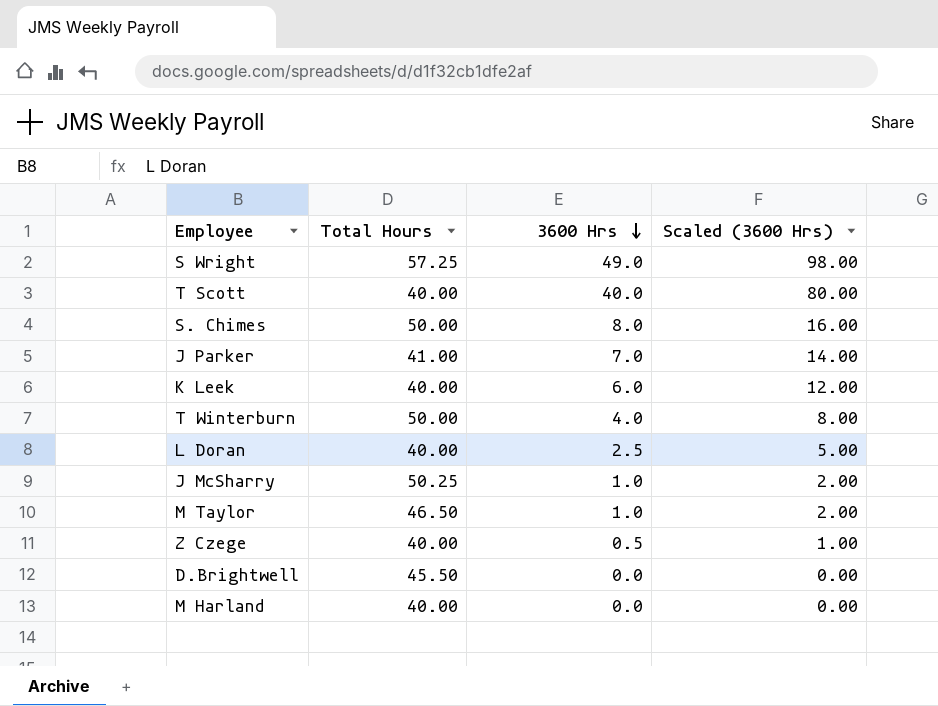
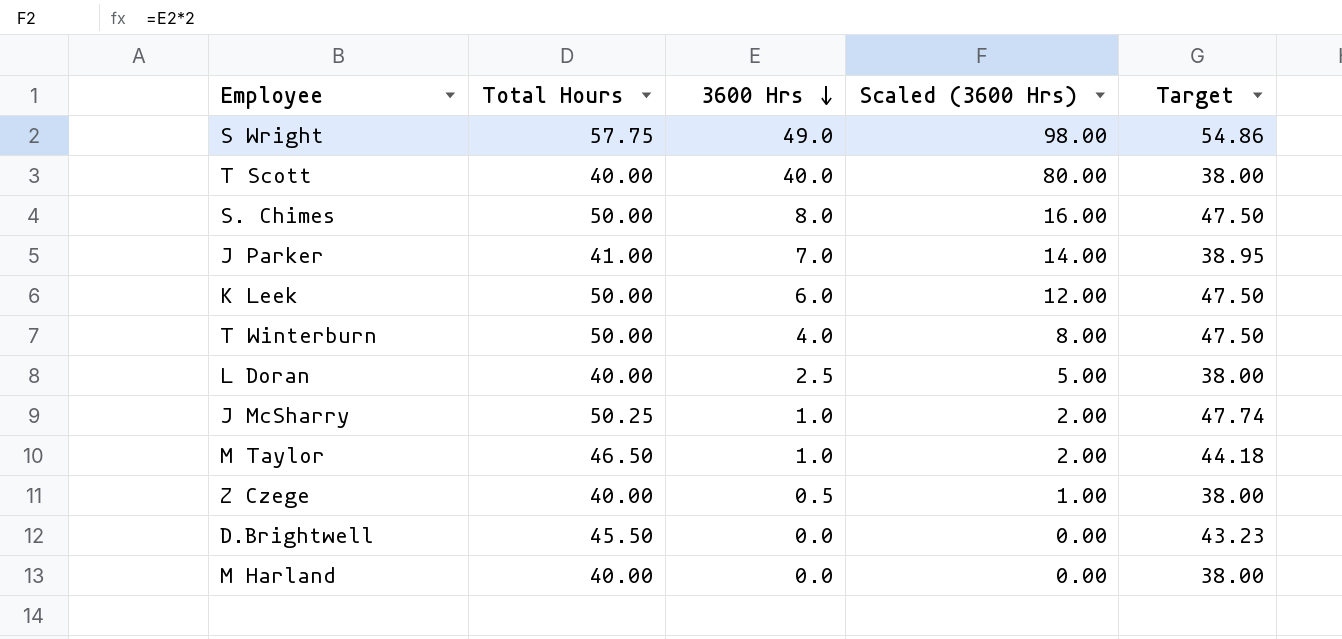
column Target | formula: none -> [Total Hours] * 0.95
S Wright | Total Hours: 57.25 -> 57.75
K Leek | Total Hours: 40.00 -> 50.00

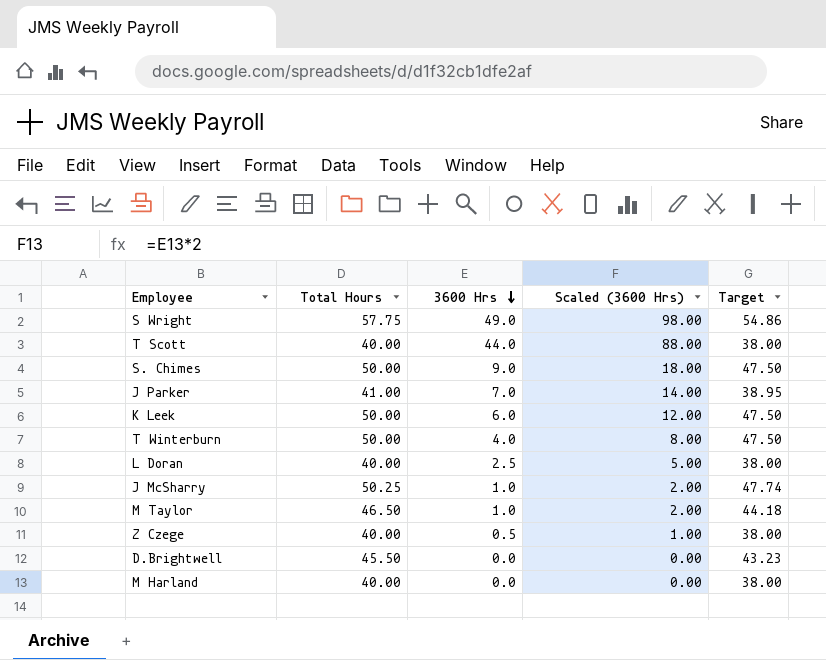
T Scott | 3600 Hrs: 40.0 -> 44.0
T Scott | Scaled (3600 Hrs): 80.00 -> 88.00
S. Chimes | 3600 Hrs: 8.0 -> 9.0
S. Chimes | Scaled (3600 Hrs): 16.00 -> 18.00

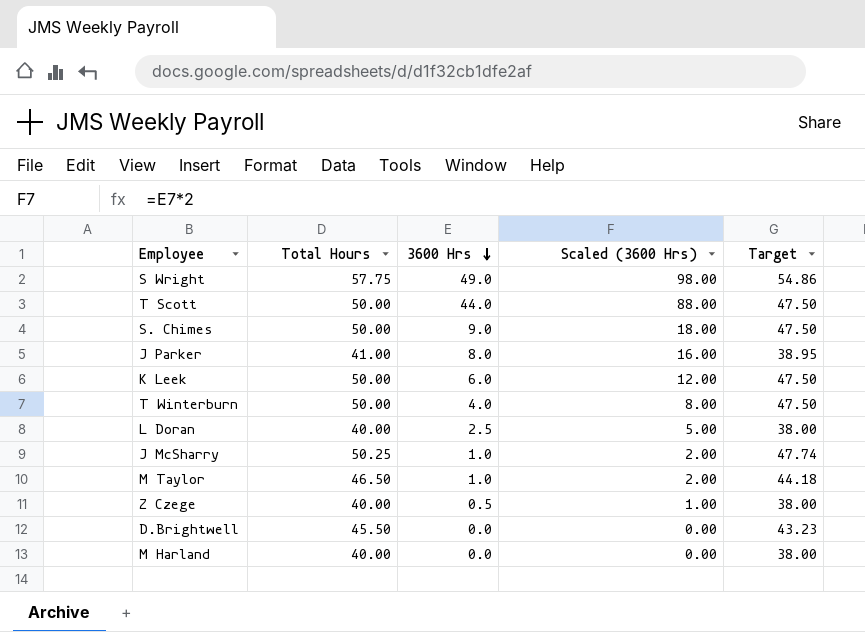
T Scott | Total Hours: 40.00 -> 50.00
T Scott | Target: 38.00 -> 47.50
J Parker | 3600 Hrs: 7.0 -> 8.0
J Parker | Scaled (3600 Hrs): 14.00 -> 16.00

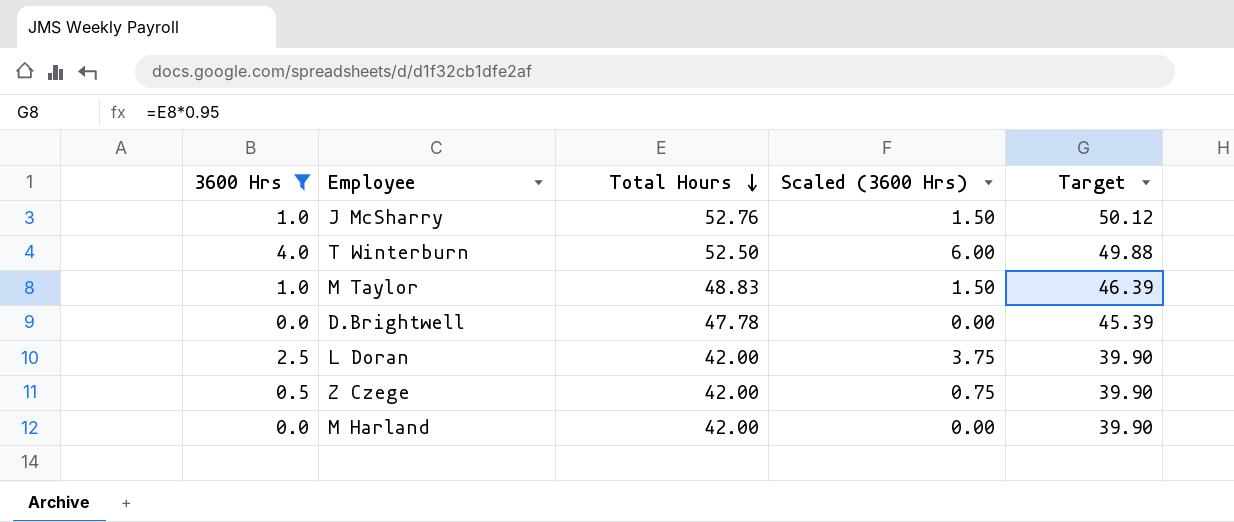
filter: none -> 3600 Hrs <= 4.0
row order: 3600 Hrs descending -> Total Hours descending
column 3600 Hrs | position: 3 -> 1
column Scaled (3600 Hrs) | formula: [3600 Hrs] * 2 -> [3600 Hrs] * 1.5
J McSharry | Total Hours: 50.25 -> 52.76
J McSharry | Target: 47.74 -> 50.12
T Winterburn | Total Hours: 50.00 -> 52.50
T Winterburn | Target: 47.50 -> 49.88
M Taylor | Total Hours: 46.50 -> 48.83
M Taylor | Target: 44.18 -> 46.39
D.Brightwell | Total Hours: 45.50 -> 47.78
D.Brightwell | Target: 43.23 -> 45.39
L Doran | Total Hours: 40.00 -> 42.00
L Doran | Target: 38.00 -> 39.90
Z Czege | Total Hours: 40.00 -> 42.00
Z Czege | Target: 38.00 -> 39.90
M Harland | Total Hours: 40.00 -> 42.00
M Harland | Target: 38.00 -> 39.90

